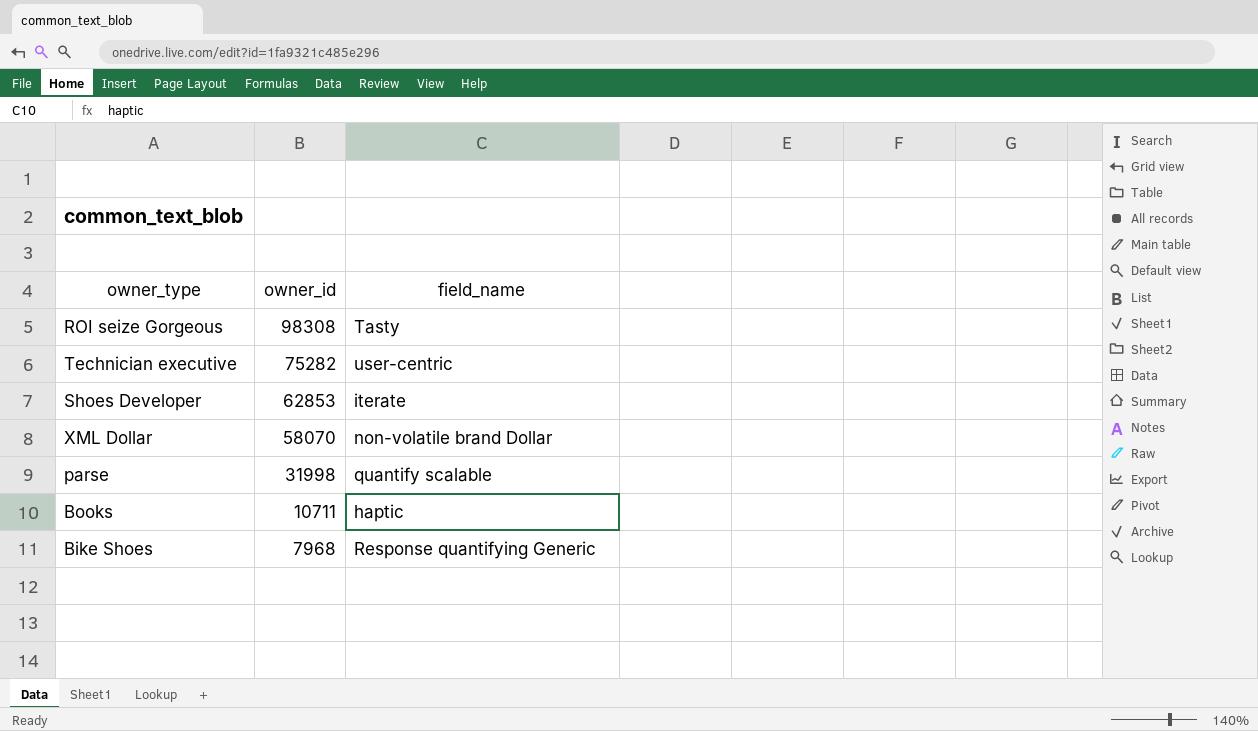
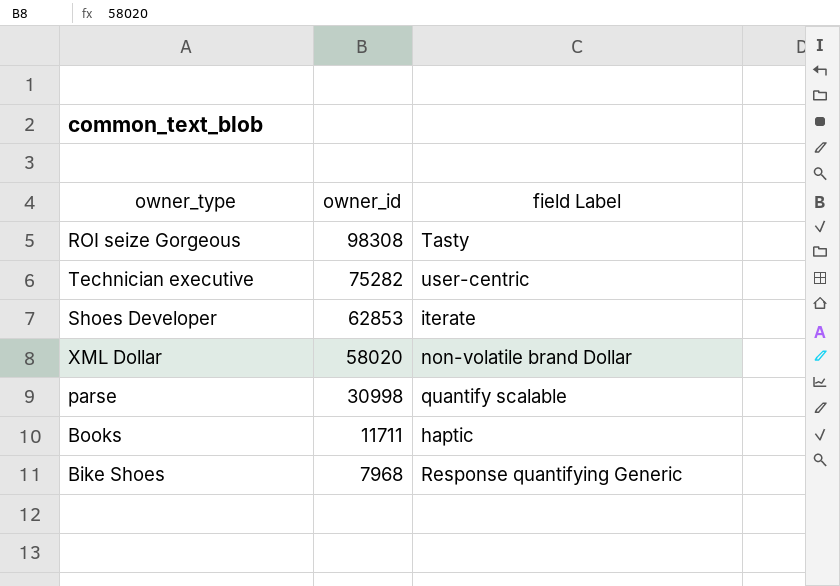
column name: field_name -> field Label
XML Dollar | owner_id: 58070 -> 58020
parse | owner_id: 31998 -> 30998
Books | owner_id: 10711 -> 11711

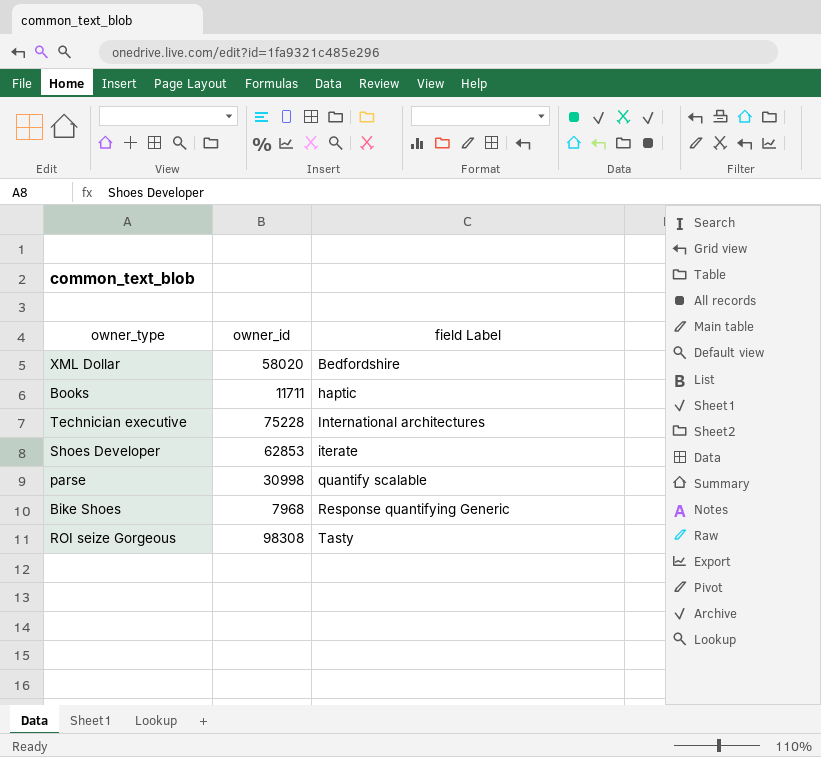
row order: owner_id descending -> field Label ascending
XML Dollar | field Label: non-volatile brand Dollar -> Bedfordshire
Technician executive | owner_id: 75282 -> 75228
Technician executive | field Label: user-centric -> International architectures

